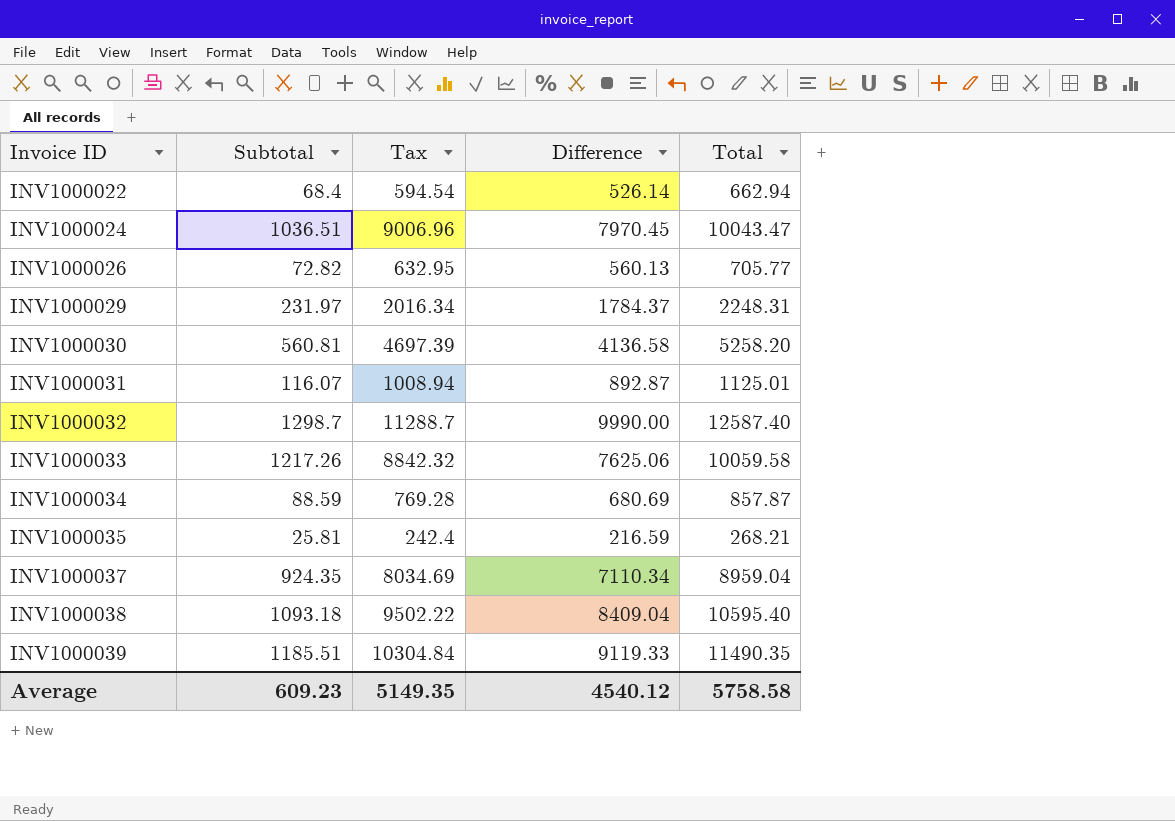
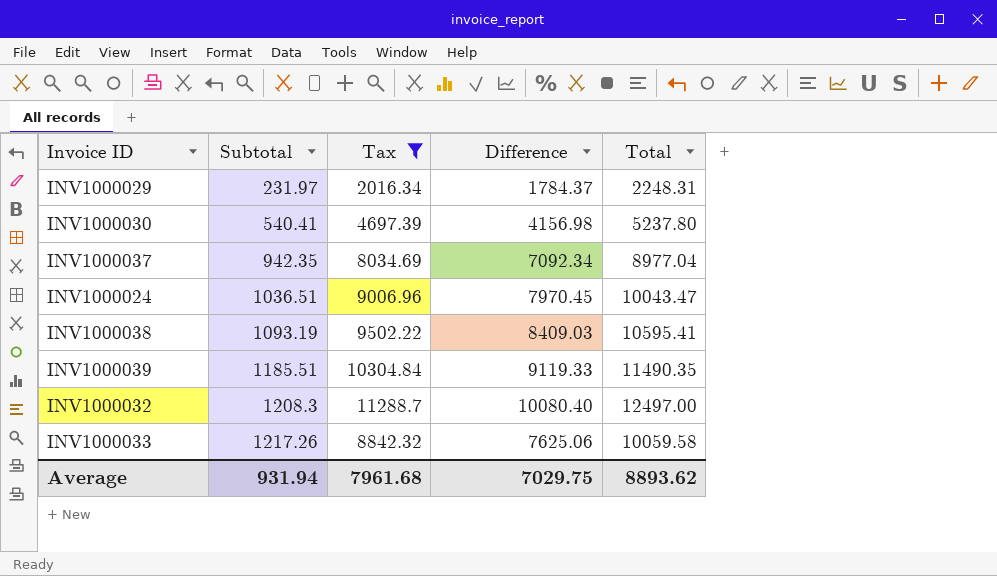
filter: none -> Tax >= 2016.34
row order: Invoice ID ascending -> Subtotal ascending
INV1000030 | Subtotal: 560.81 -> 540.41
INV1000030 | Difference: 4136.58 -> 4156.98
INV1000030 | Total: 5258.20 -> 5237.80
INV1000037 | Subtotal: 924.35 -> 942.35
INV1000037 | Difference: 7110.34 -> 7092.34
INV1000037 | Total: 8959.04 -> 8977.04
INV1000038 | Subtotal: 1093.18 -> 1093.19
INV1000038 | Difference: 8409.04 -> 8409.03
INV1000038 | Total: 10595.40 -> 10595.41
INV1000032 | Subtotal: 1298.7 -> 1208.3
INV1000032 | Difference: 9990.00 -> 10080.40
INV1000032 | Total: 12587.40 -> 12497.00
Average | Subtotal: 609.23 -> 931.94
Average | Tax: 5149.35 -> 7961.68
Average | Difference: 4540.12 -> 7029.75
Average | Total: 5758.58 -> 8893.62

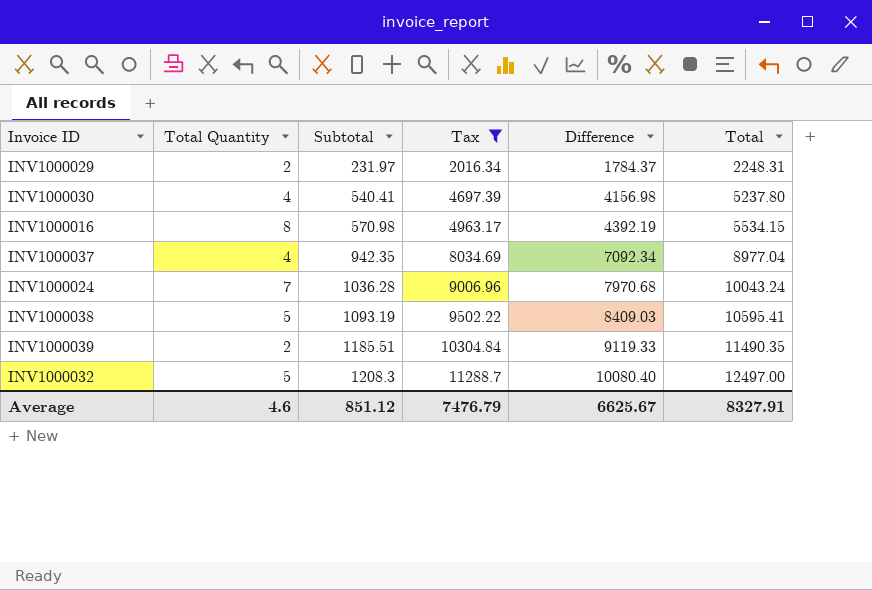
column Total Quantity | position: none -> 2
row INV1000033: 1217.26 | 8842.32 | 7625.06 | 10059.58 -> none
row INV1000016: none -> 8 | 570.98 | 4963.17 | 4392.19 | 5534.15
INV1000024 | Subtotal: 1036.51 -> 1036.28
INV1000024 | Difference: 7970.45 -> 7970.68
INV1000024 | Total: 10043.47 -> 10043.24
Average | Subtotal: 931.94 -> 851.12
Average | Tax: 7961.68 -> 7476.79
Average | Difference: 7029.75 -> 6625.67
Average | Total: 8893.62 -> 8327.91

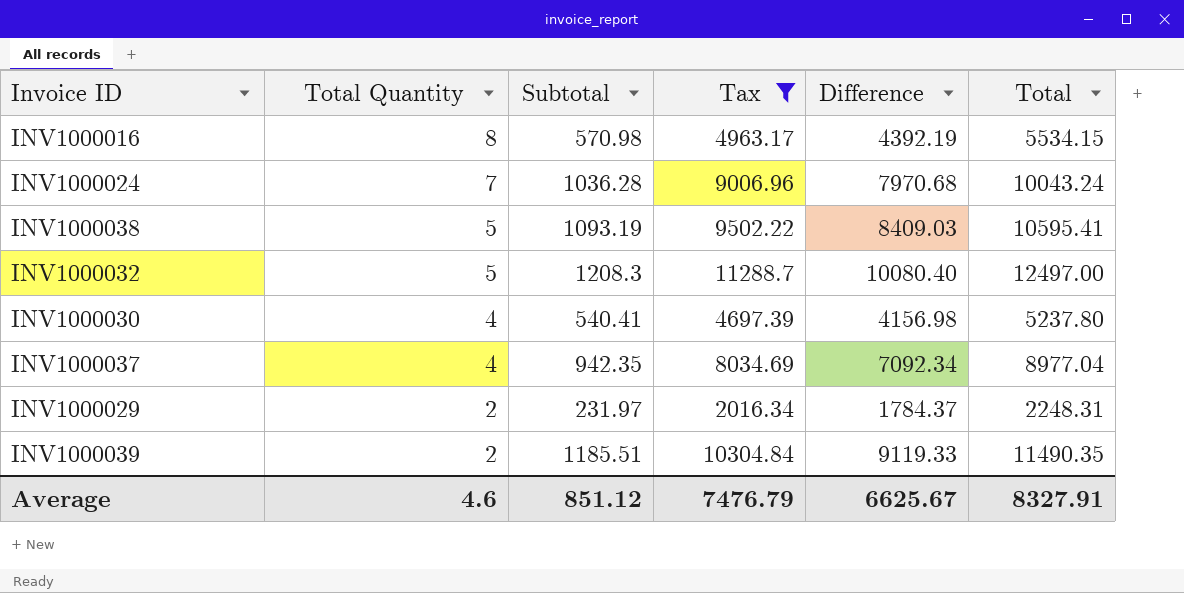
row order: Subtotal ascending -> Total Quantity descending

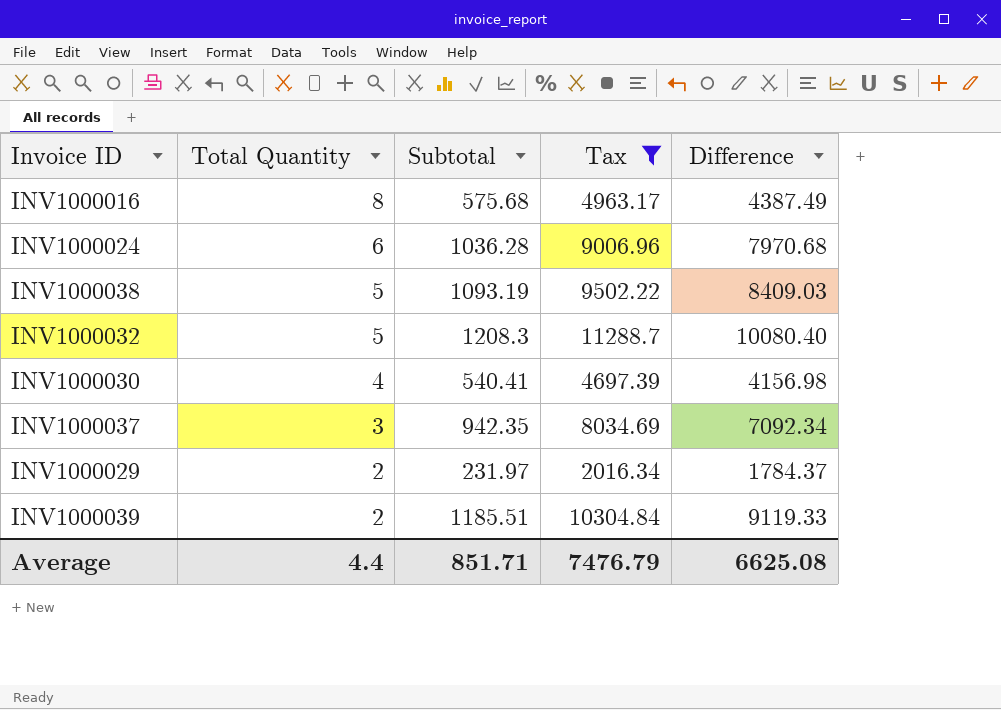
column Total | formula: [Subtotal] + [Tax] -> none
INV1000016 | Subtotal: 570.98 -> 575.68
INV1000016 | Difference: 4392.19 -> 4387.49
INV1000024 | Total Quantity: 7 -> 6
INV1000037 | Total Quantity: 4 -> 3
Average | Total Quantity: 4.6 -> 4.4
Average | Subtotal: 851.12 -> 851.71
Average | Difference: 6625.67 -> 6625.08

